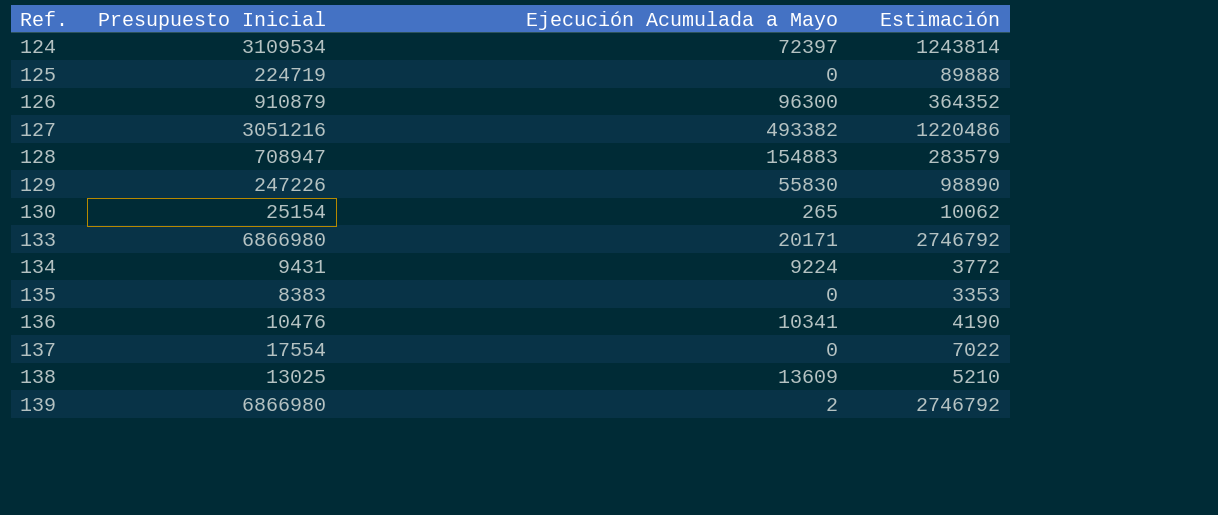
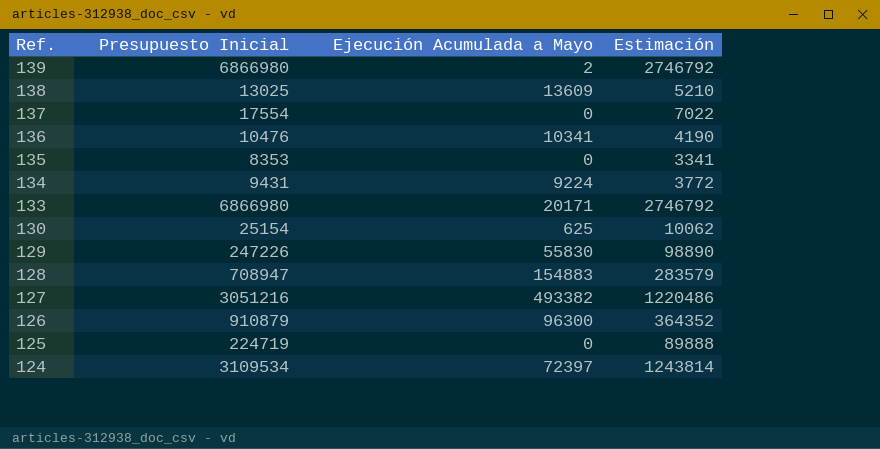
row order: Ref. ascending -> Ref. descending
135 | Presupuesto Inicial: 8383 -> 8353
135 | Estimación: 3353 -> 3341
130 | Ejecución Acumulada a Mayo: 265 -> 625

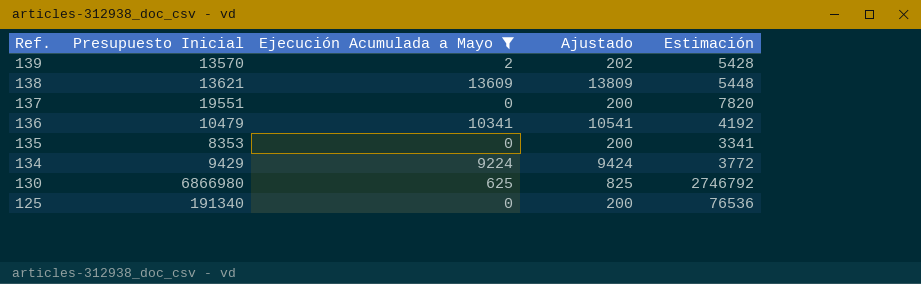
filter: none -> Ejecución Acumulada a Mayo <= 13609
column Ajustado | formula: none -> [Ejecución Acumulada a Mayo] + 200
139 | Presupuesto Inicial: 6866980 -> 13570
139 | Estimación: 2746792 -> 5428
138 | Presupuesto Inicial: 13025 -> 13621
138 | Estimación: 5210 -> 5448
137 | Presupuesto Inicial: 17554 -> 19551
137 | Estimación: 7022 -> 7820
136 | Presupuesto Inicial: 10476 -> 10479
136 | Estimación: 4190 -> 4192
134 | Presupuesto Inicial: 9431 -> 9429
130 | Presupuesto Inicial: 25154 -> 6866980
130 | Estimación: 10062 -> 2746792
125 | Presupuesto Inicial: 224719 -> 191340
125 | Estimación: 89888 -> 76536

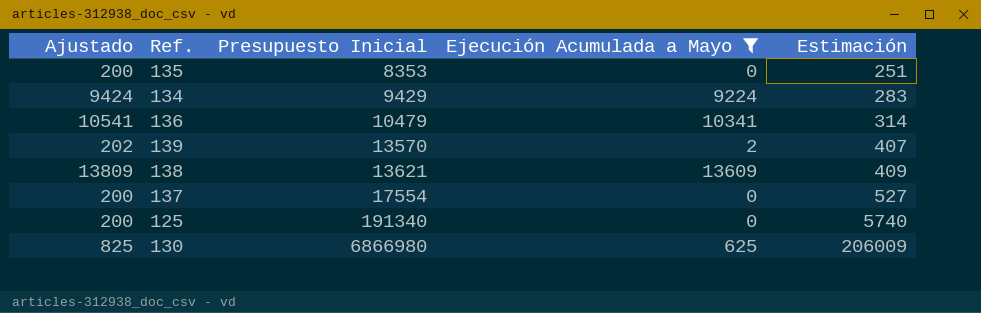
row order: Ref. descending -> Presupuesto Inicial ascending
column Ajustado | position: 4 -> 1
column Estimación | formula: [Presupuesto Inicial] * 0,4 -> [Presupuesto Inicial] * 0,03
137 | Presupuesto Inicial: 19551 -> 17554

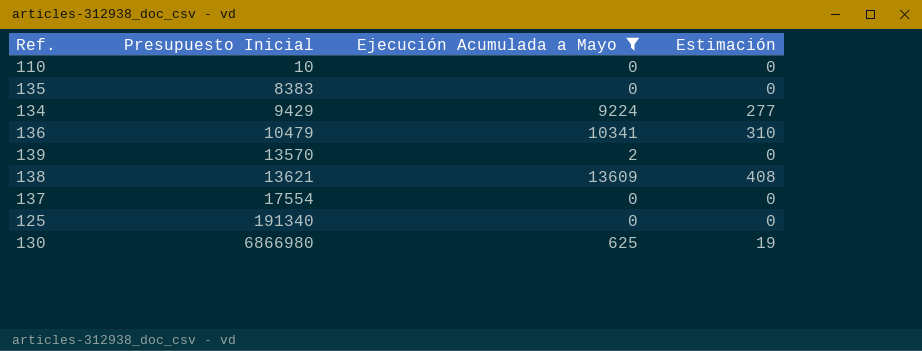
column Ajustado | formula: [Ejecución Acumulada a Mayo] + 200 -> none
column Estimación | formula: [Presupuesto Inicial] * 0,03 -> [Ejecución Acumulada a Mayo] * 0,03
row 110: none -> 10 | 0 | 0
135 | Presupuesto Inicial: 8353 -> 8383

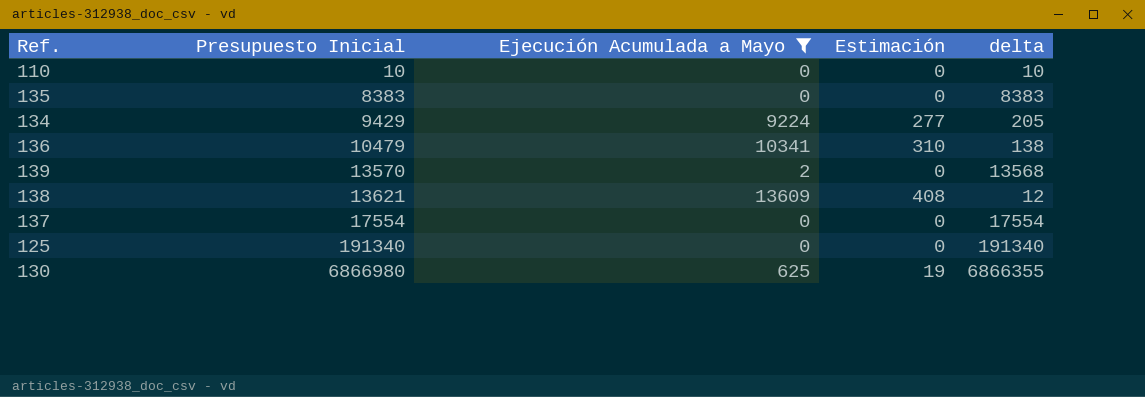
column delta | formula: none -> [Presupuesto Inicial] - [Ejecución Acumulada a Mayo]

